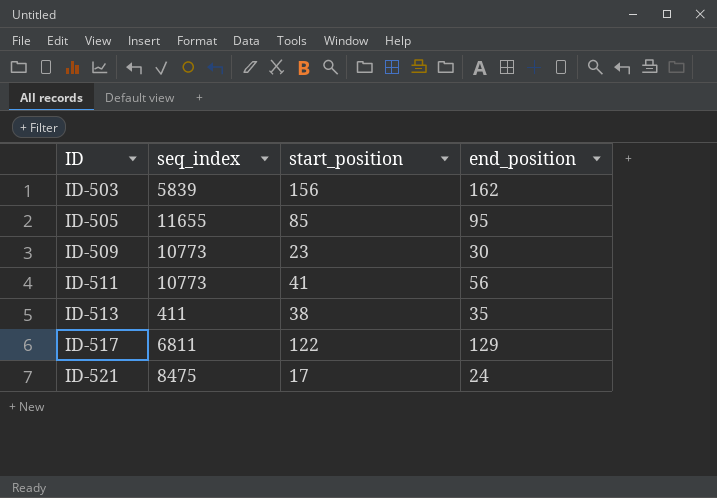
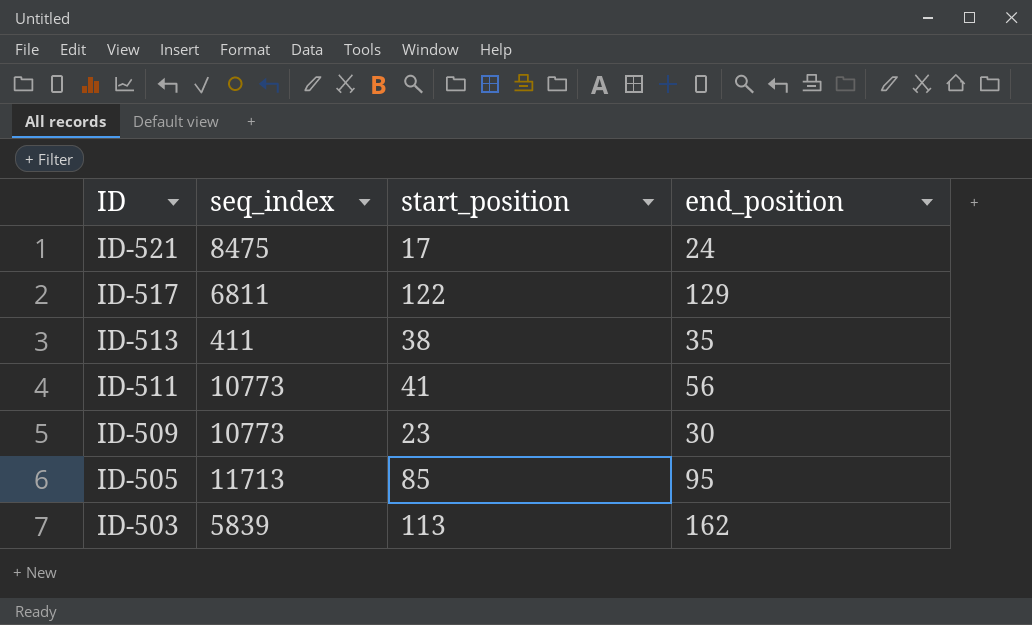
row order: ID ascending -> ID descending
ID-505 | seq_index: 11655 -> 11713
ID-503 | start_position: 156 -> 113

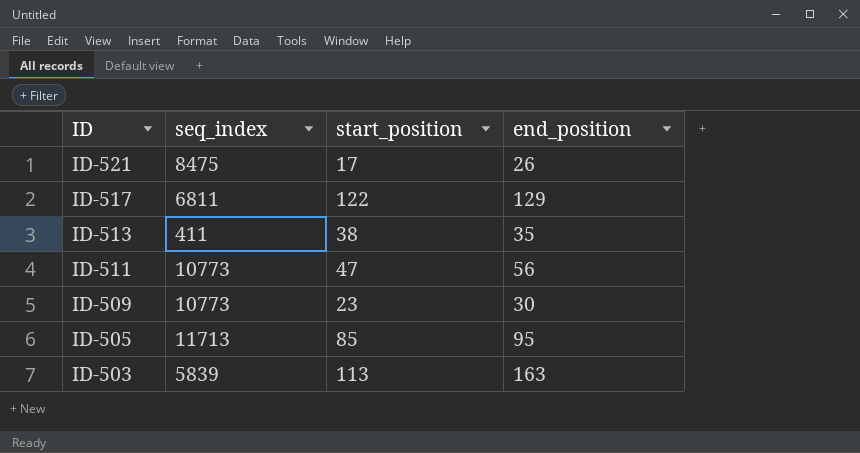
ID-521 | end_position: 24 -> 26
ID-511 | start_position: 41 -> 47
ID-503 | end_position: 162 -> 163

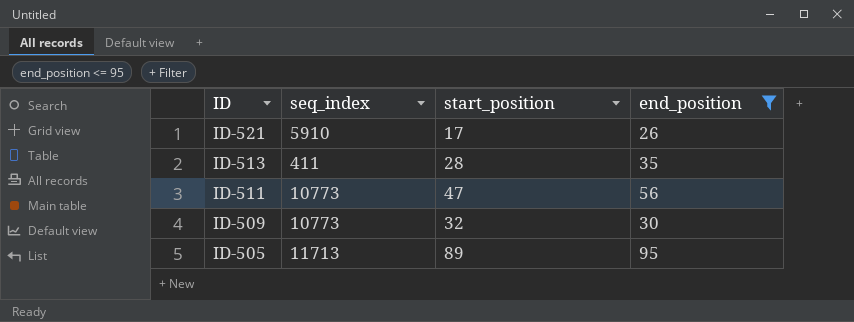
filter: none -> end_position <= 95
ID-521 | seq_index: 8475 -> 5910
ID-513 | start_position: 38 -> 28
ID-509 | start_position: 23 -> 32
ID-505 | start_position: 85 -> 89

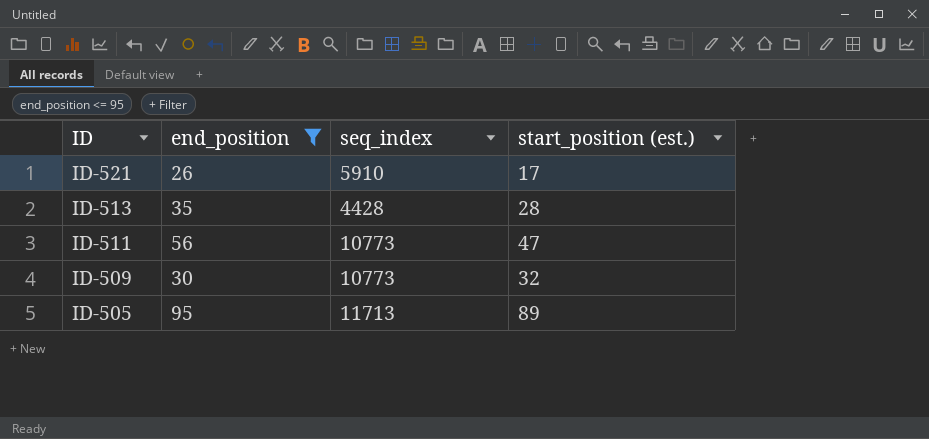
column end_position | position: 4 -> 2
column name: start_position -> start_position (est.)
ID-513 | seq_index: 411 -> 4428

